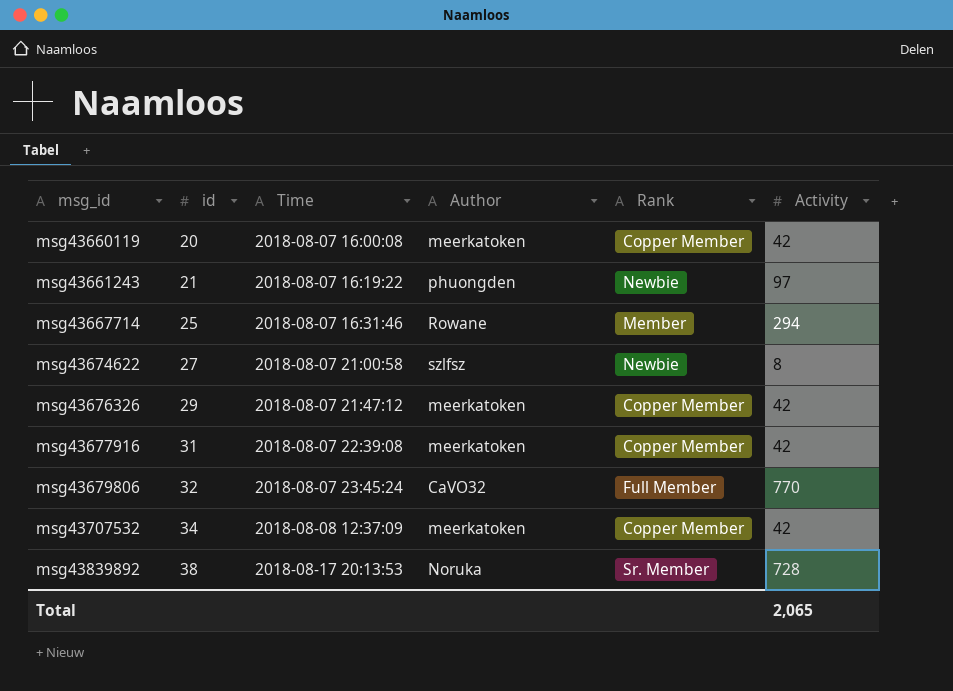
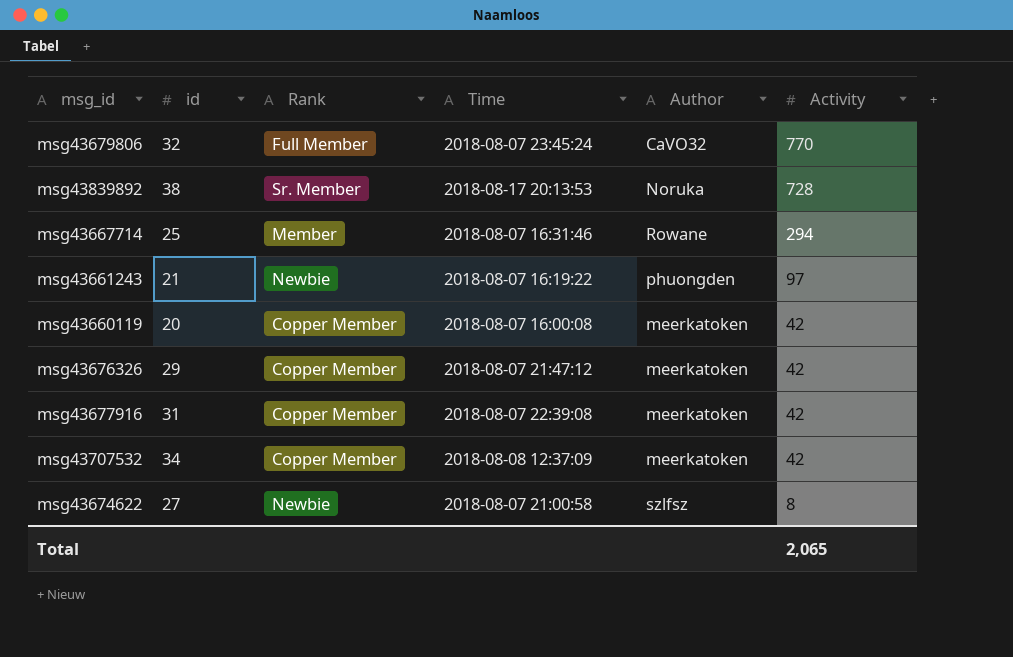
row order: msg_id ascending -> Activity descending
column Rank | position: 5 -> 3

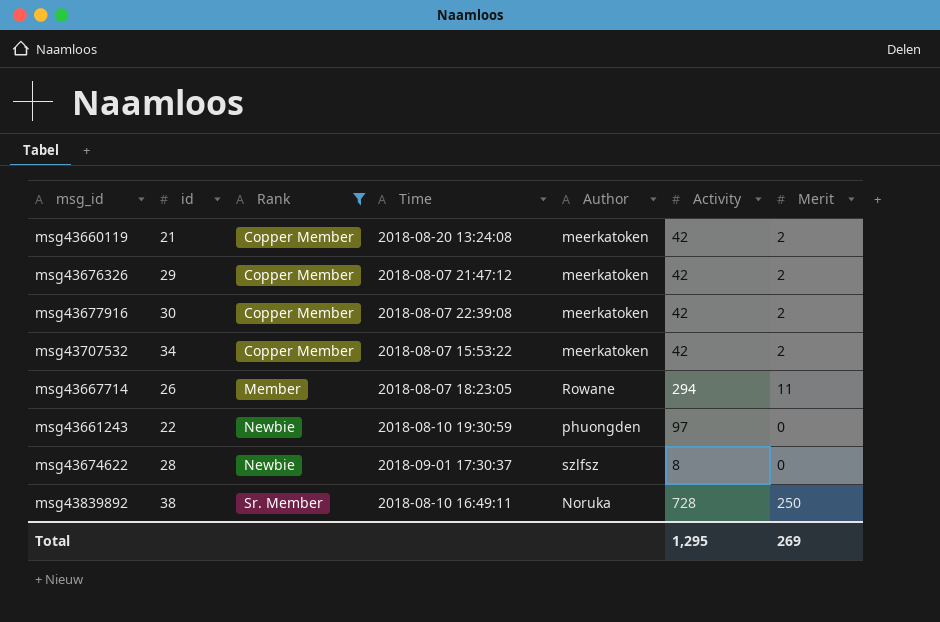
filter: none -> Rank != Full Member
row order: Activity descending -> Rank ascending
column Merit | position: none -> 7
msg43660119 | id: 20 -> 21
msg43660119 | Time: 2018-08-07 16:00:08 -> 2018-08-20 13:24:08
msg43677916 | id: 31 -> 30
msg43707532 | Time: 2018-08-08 12:37:09 -> 2018-08-07 15:53:22
msg43667714 | id: 25 -> 26
msg43667714 | Time: 2018-08-07 16:31:46 -> 2018-08-07 18:23:05
msg43661243 | id: 21 -> 22
msg43661243 | Time: 2018-08-07 16:19:22 -> 2018-08-10 19:30:59
msg43674622 | id: 27 -> 28
msg43674622 | Time: 2018-08-07 21:00:58 -> 2018-09-01 17:30:37
msg43839892 | Time: 2018-08-17 20:13:53 -> 2018-08-10 16:49:11
Total | Activity: 2,065 -> 1,295

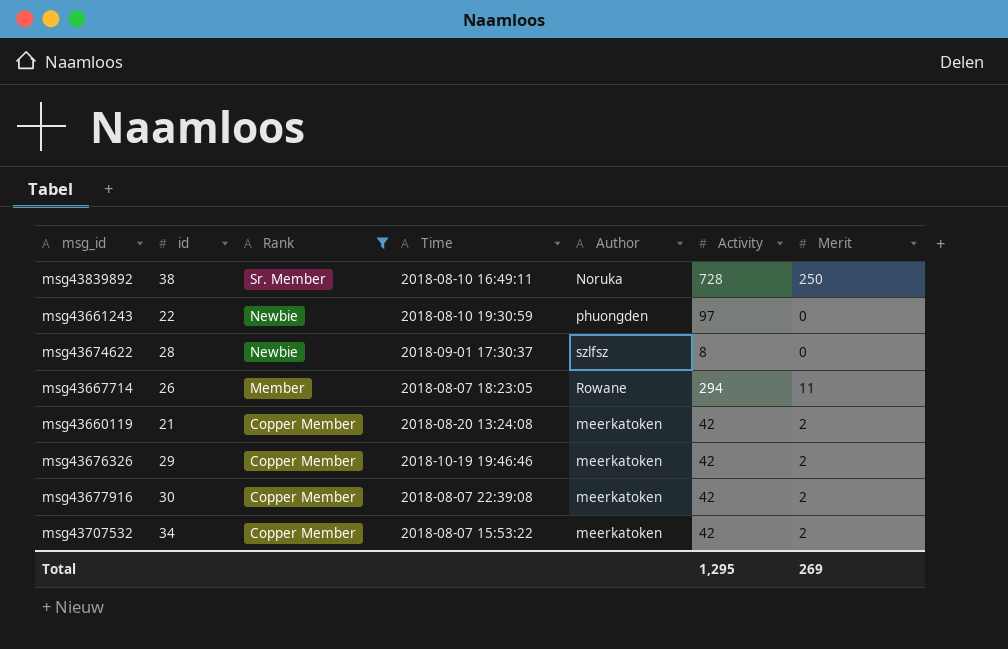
row order: Rank ascending -> Rank descending
msg43676326 | Time: 2018-08-07 21:47:12 -> 2018-10-19 19:46:46

